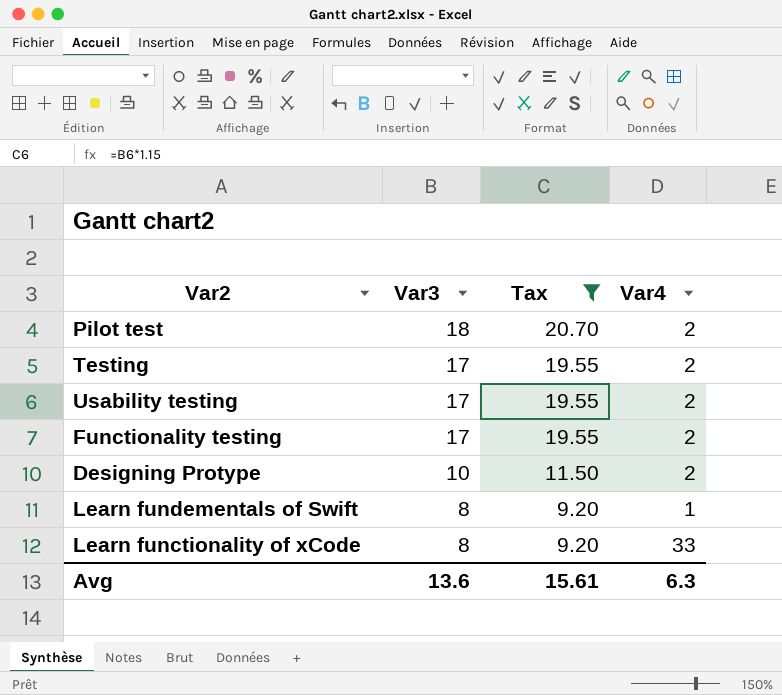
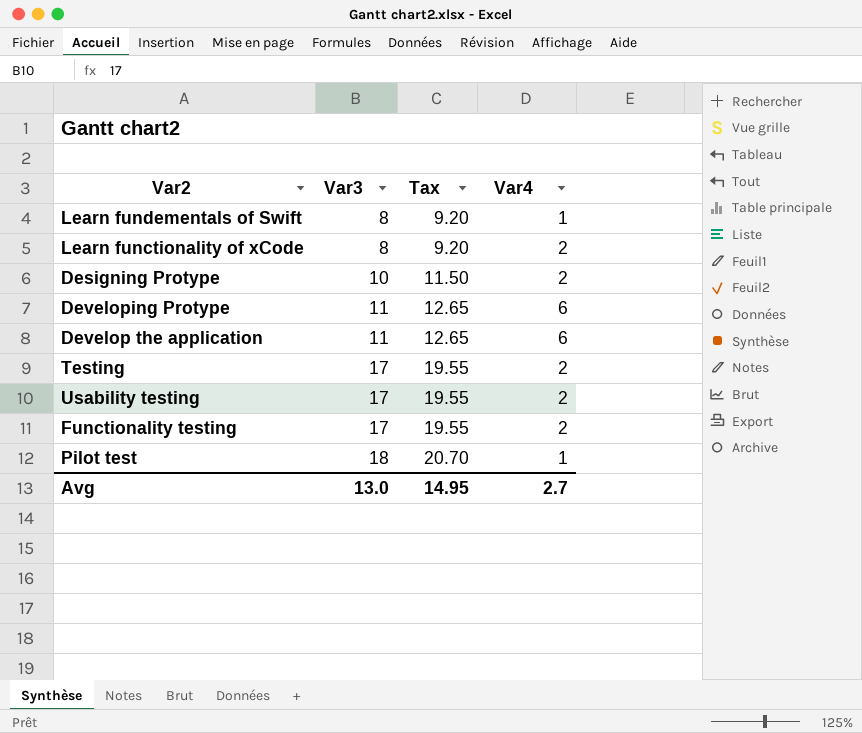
filter: Tax != 12.65 -> none
row order: Var3 descending -> Var3 ascending
Learn functionality of xCode | Var4: 33 -> 2
Pilot test | Var4: 2 -> 1
Avg | Var3: 13.6 -> 13.0
Avg | Tax: 15.61 -> 14.95
Avg | Var4: 6.3 -> 2.7

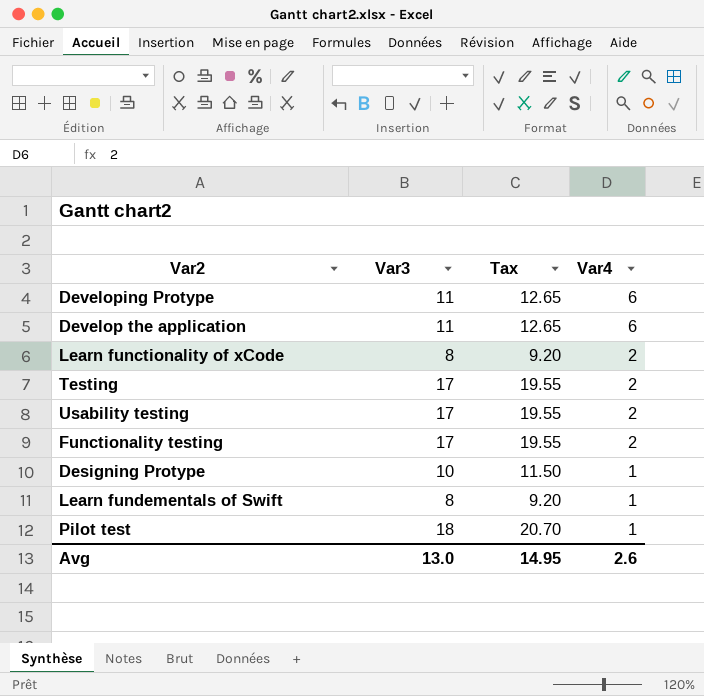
row order: Var3 ascending -> Var4 descending
Designing Protype | Var4: 2 -> 1
Avg | Var4: 2.7 -> 2.6

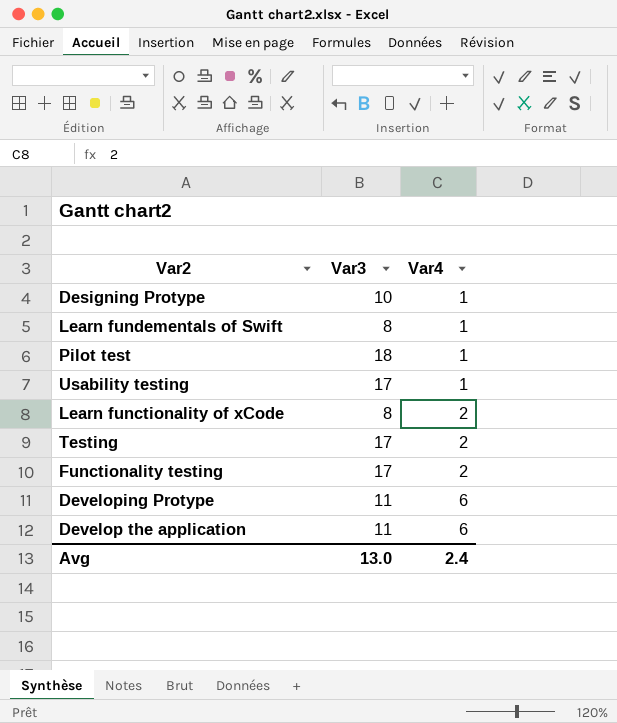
row order: Var4 descending -> Var4 ascending
column Tax | formula: [Var3] * 1.15 -> none
Usability testing | Var4: 2 -> 1
Avg | Var4: 2.6 -> 2.4

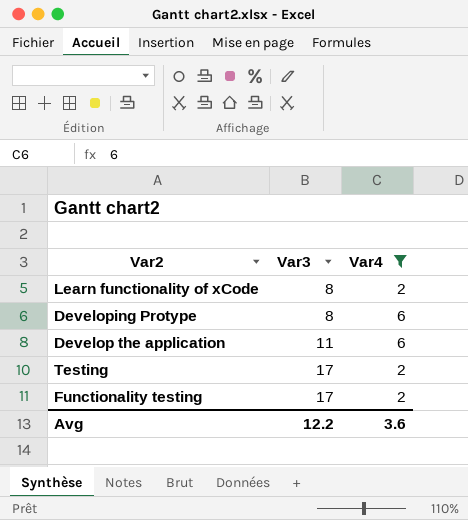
filter: none -> Var4 != 1
row order: Var4 ascending -> Var3 ascending
Developing Protype | Var3: 11 -> 8
Avg | Var3: 13.0 -> 12.2
Avg | Var4: 2.4 -> 3.6

